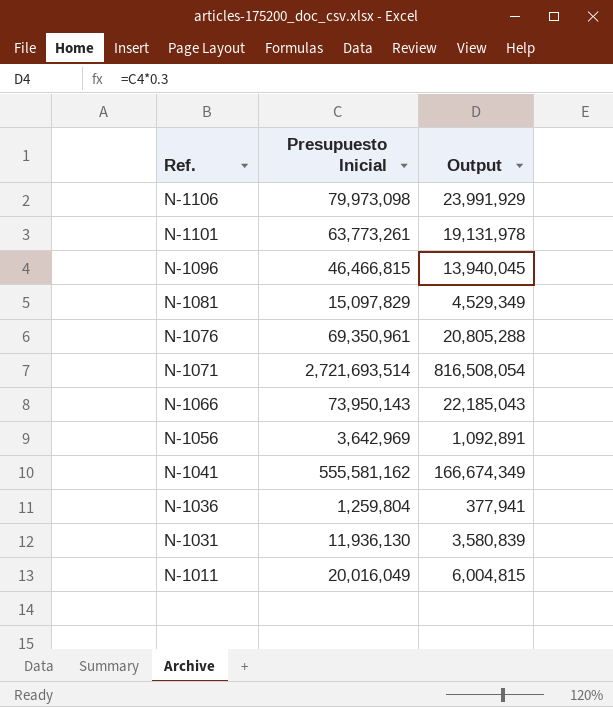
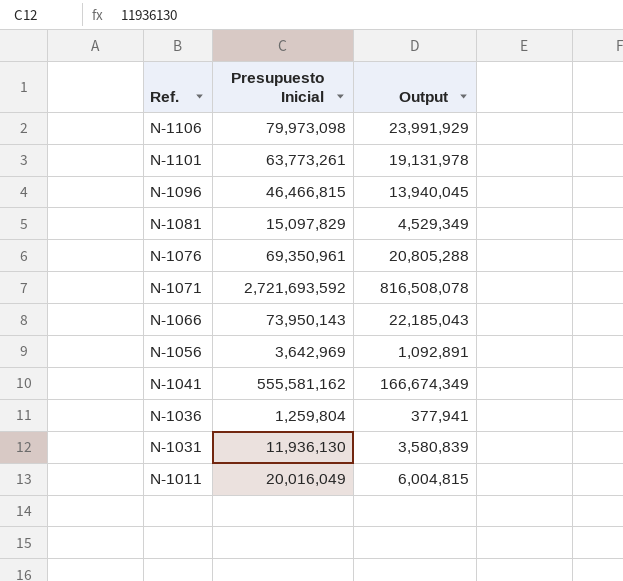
N-1071 | Presupuesto Inicial: 2,721,693,514 -> 2,721,693,592
N-1071 | Output: 816,508,054 -> 816,508,078

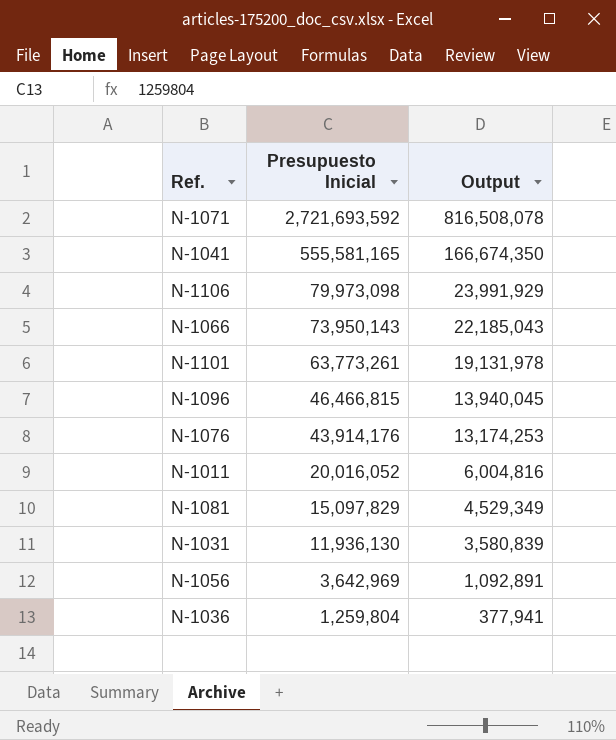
row order: Ref. descending -> Presupuesto Inicial descending
N-1041 | Presupuesto Inicial: 555,581,162 -> 555,581,165
N-1041 | Output: 166,674,349 -> 166,674,350
N-1076 | Presupuesto Inicial: 69,350,961 -> 43,914,176
N-1076 | Output: 20,805,288 -> 13,174,253
N-1011 | Presupuesto Inicial: 20,016,049 -> 20,016,052
N-1011 | Output: 6,004,815 -> 6,004,816

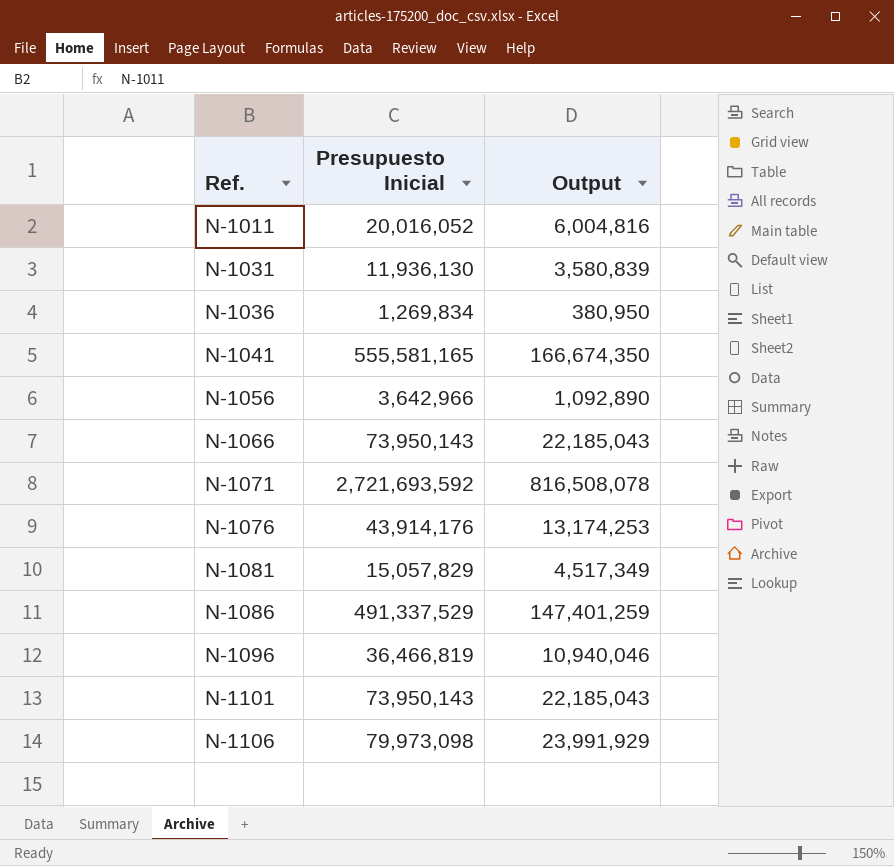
row order: Presupuesto Inicial descending -> Ref. ascending
N-1036 | Presupuesto Inicial: 1,259,804 -> 1,269,834
N-1036 | Output: 377,941 -> 380,950
N-1056 | Presupuesto Inicial: 3,642,969 -> 3,642,966
N-1056 | Output: 1,092,891 -> 1,092,890
N-1081 | Presupuesto Inicial: 15,097,829 -> 15,057,829
N-1081 | Output: 4,529,349 -> 4,517,349
row N-1086: none -> 491,337,529 | 147,401,259
N-1096 | Presupuesto Inicial: 46,466,815 -> 36,466,819
N-1096 | Output: 13,940,045 -> 10,940,046
N-1101 | Presupuesto Inicial: 63,773,261 -> 73,950,143
N-1101 | Output: 19,131,978 -> 22,185,043

